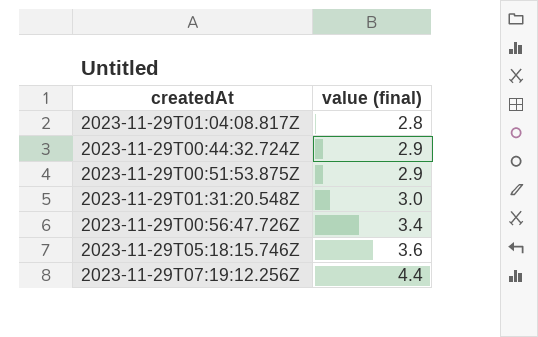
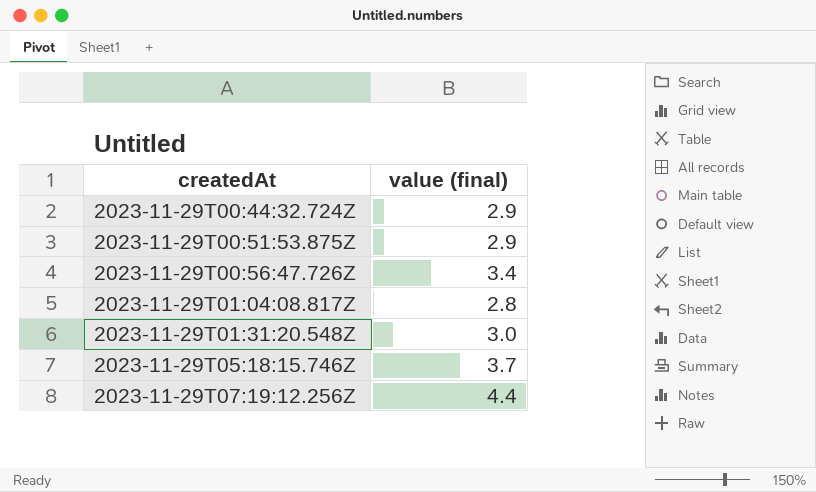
row order: value (final) ascending -> createdAt ascending
2023-11-29T05:18:15.746Z | value (final): 3.6 -> 3.7

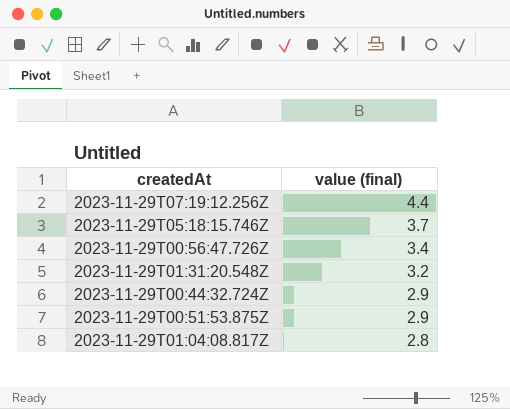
row order: createdAt ascending -> value (final) descending
2023-11-29T01:31:20.548Z | value (final): 3.0 -> 3.2

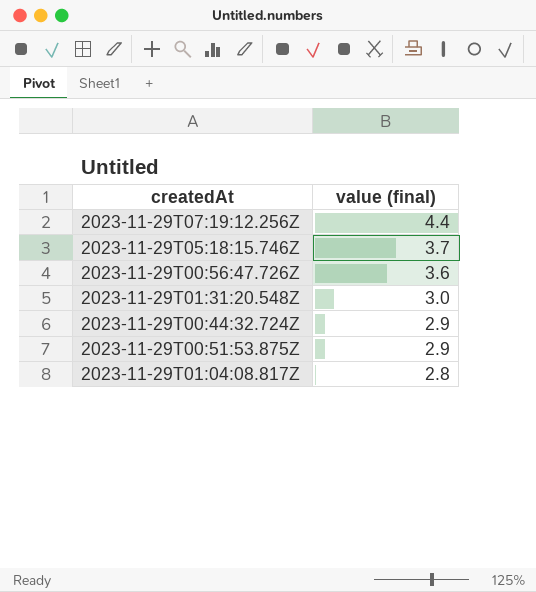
2023-11-29T00:56:47.726Z | value (final): 3.4 -> 3.6
2023-11-29T01:31:20.548Z | value (final): 3.2 -> 3.0

